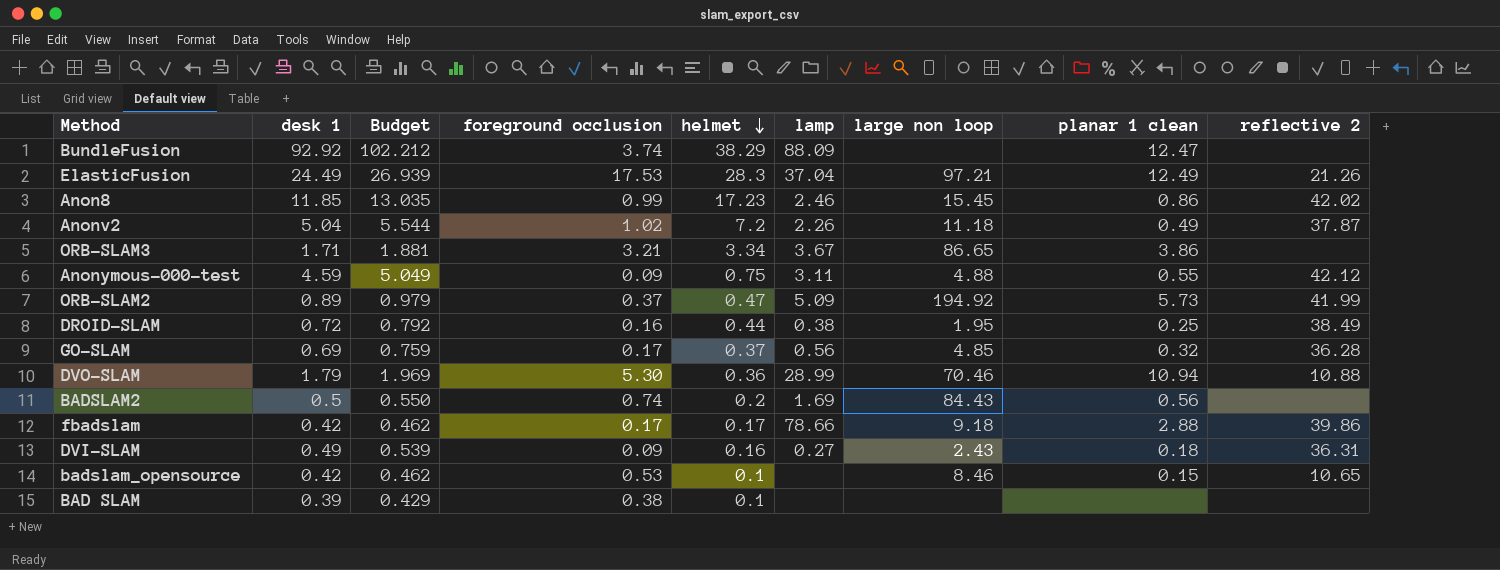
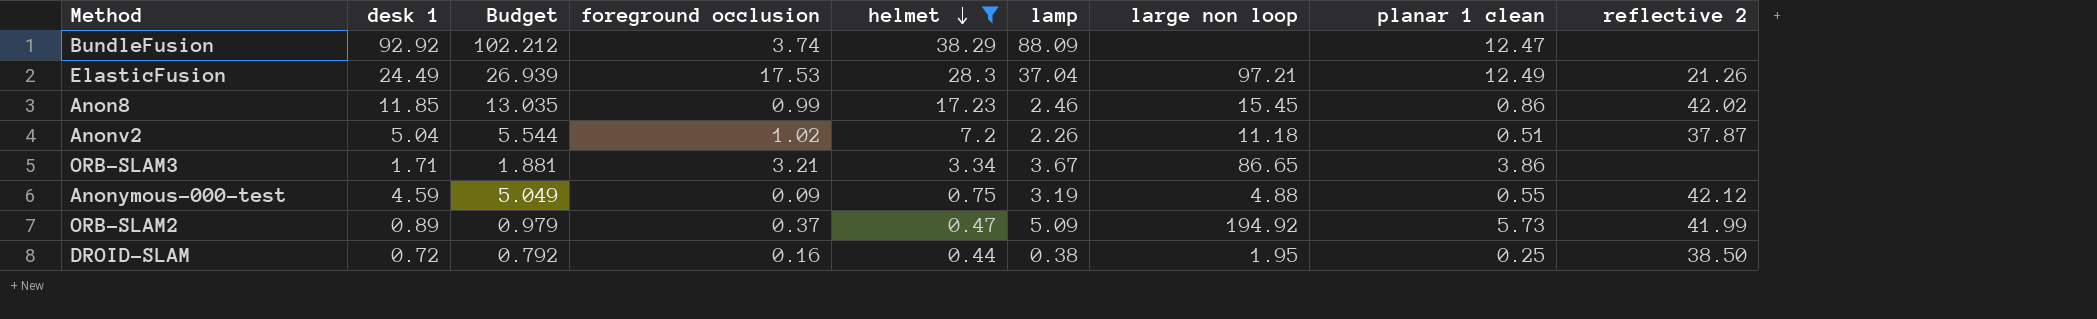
filter: none -> helmet >= 0.44
Anonv2 | planar 1 clean: 0.49 -> 0.51
Anonymous-000-test | lamp: 3.11 -> 3.19
DROID-SLAM | reflective 2: 38.49 -> 38.50

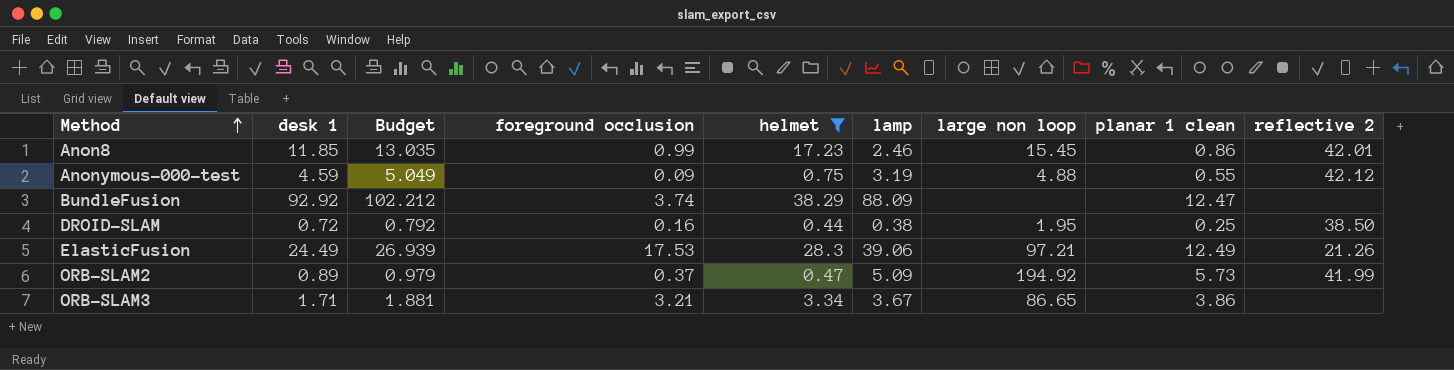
row order: helmet descending -> Method ascending
row Anonv2: 5.04 | 5.544 | 1.02 | 7.2 | 2.26 | 11.18 | 0.51 | 37.87 -> none
Anon8 | reflective 2: 42.02 -> 42.01
ElasticFusion | lamp: 37.04 -> 39.06

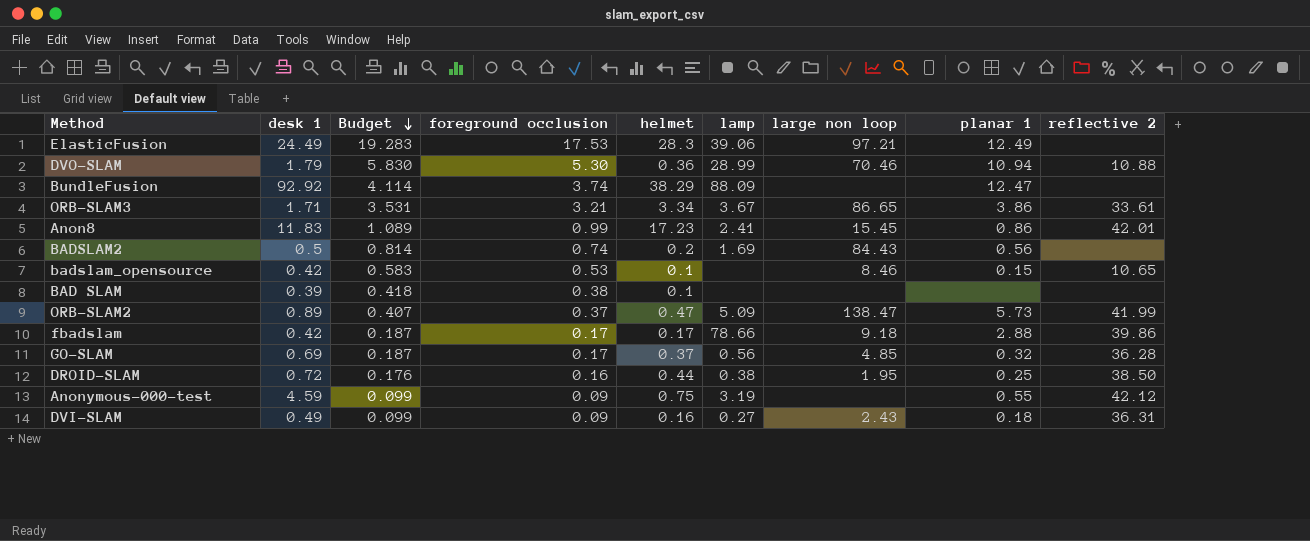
filter: helmet >= 0.44 -> none
row order: Method ascending -> Budget descending
column Budget | formula: [desk 1] * 1.1 -> [foreground occlusion] * 1.1
column name: planar 1 clean -> planar 1
ElasticFusion | reflective 2: 21.26 -> none
ORB-SLAM3 | reflective 2: none -> 33.61
Anon8 | desk 1: 11.85 -> 11.83
Anon8 | lamp: 2.46 -> 2.41
ORB-SLAM2 | large non loop: 194.92 -> 138.47
Anonymous-000-test | large non loop: 4.88 -> none

